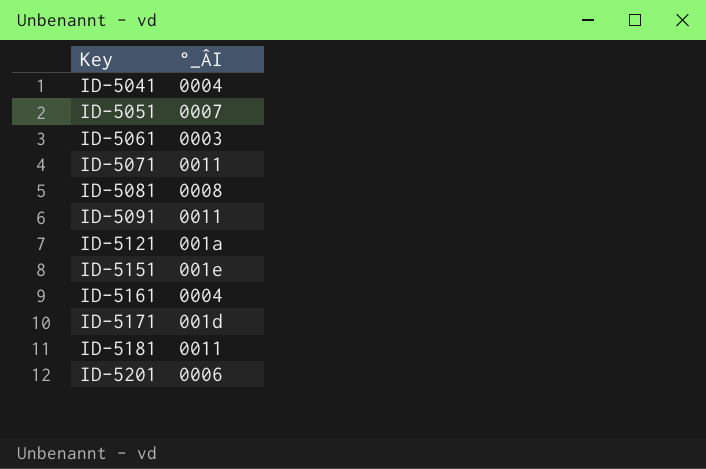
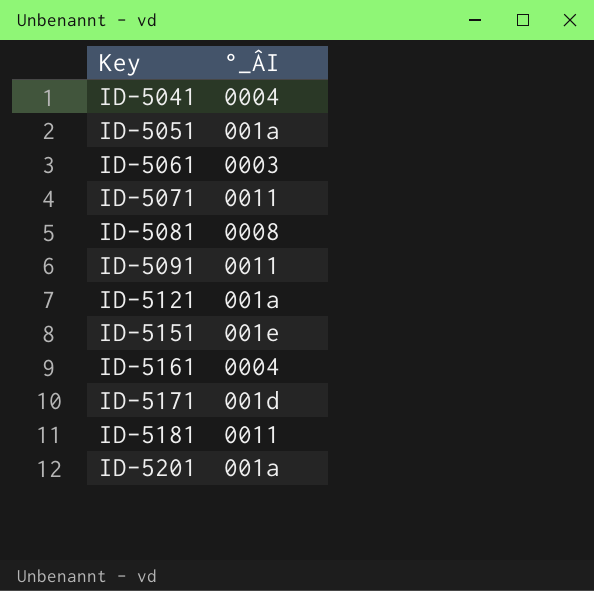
ID-5051 | °_ÂI: 0007 -> 001a
ID-5201 | °_ÂI: 0006 -> 001a

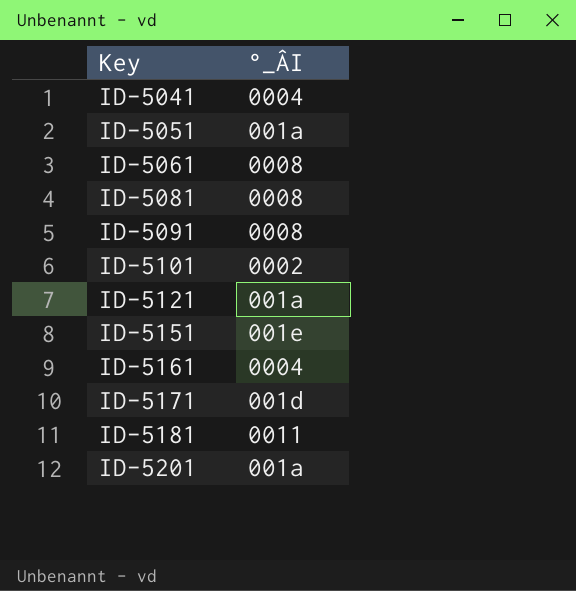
row ID-5071: 0011 -> none
ID-5061 | °_ÂI: 0003 -> 0008
ID-5091 | °_ÂI: 0011 -> 0008
row ID-5101: none -> 0002

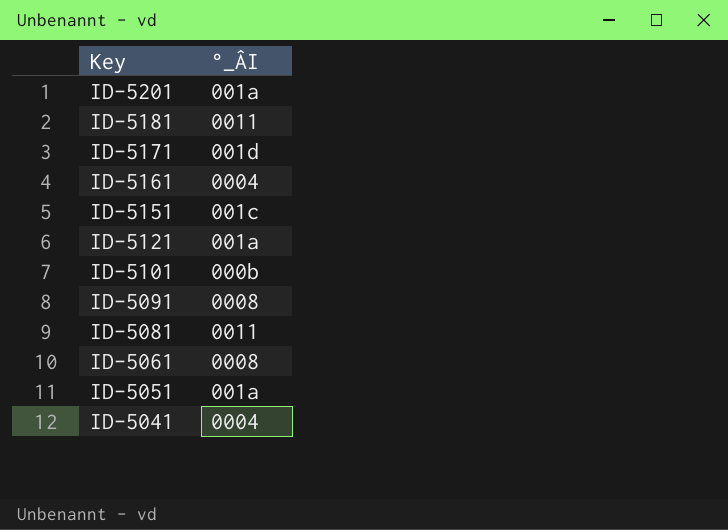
row order: Key ascending -> Key descending
ID-5151 | °_ÂI: 001e -> 001c
ID-5101 | °_ÂI: 0002 -> 000b
ID-5081 | °_ÂI: 0008 -> 0011

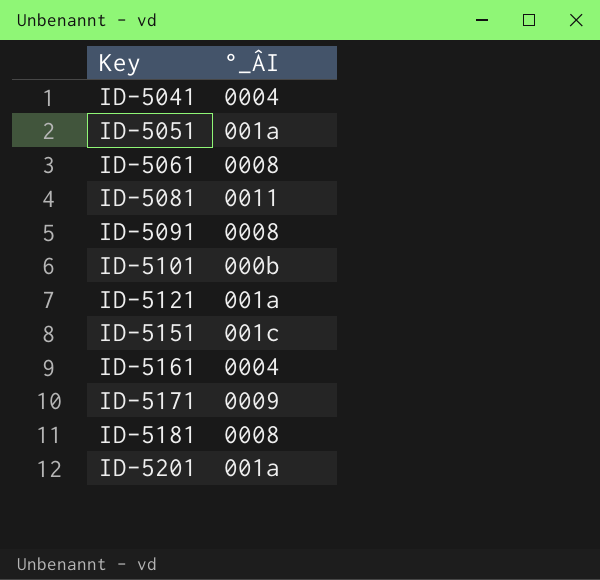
row order: Key descending -> Key ascending
ID-5171 | °_ÂI: 001d -> 0009
ID-5181 | °_ÂI: 0011 -> 0008

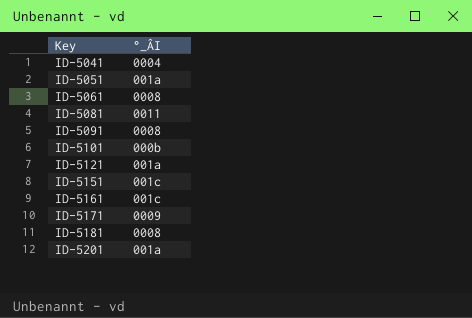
ID-5161 | °_ÂI: 0004 -> 001c

